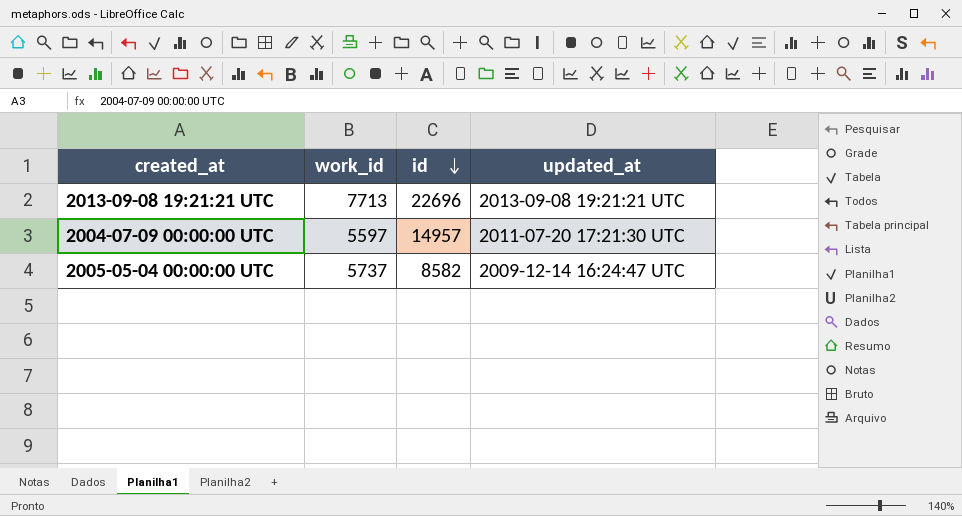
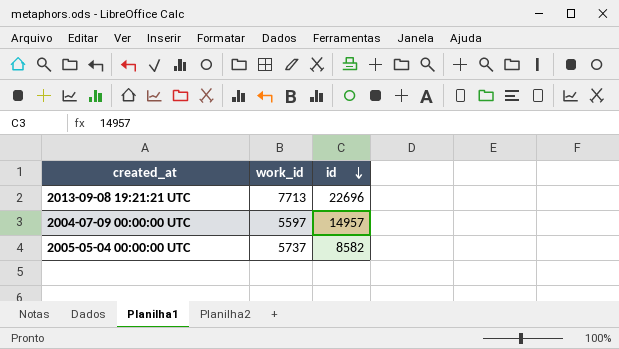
column updated_at | position: 4 -> none

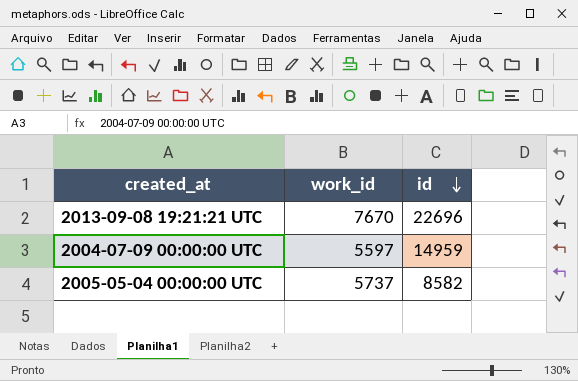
2013-09-08 19:21:21 UTC | work_id: 7713 -> 7670
2004-07-09 00:00:00 UTC | id: 14957 -> 14959

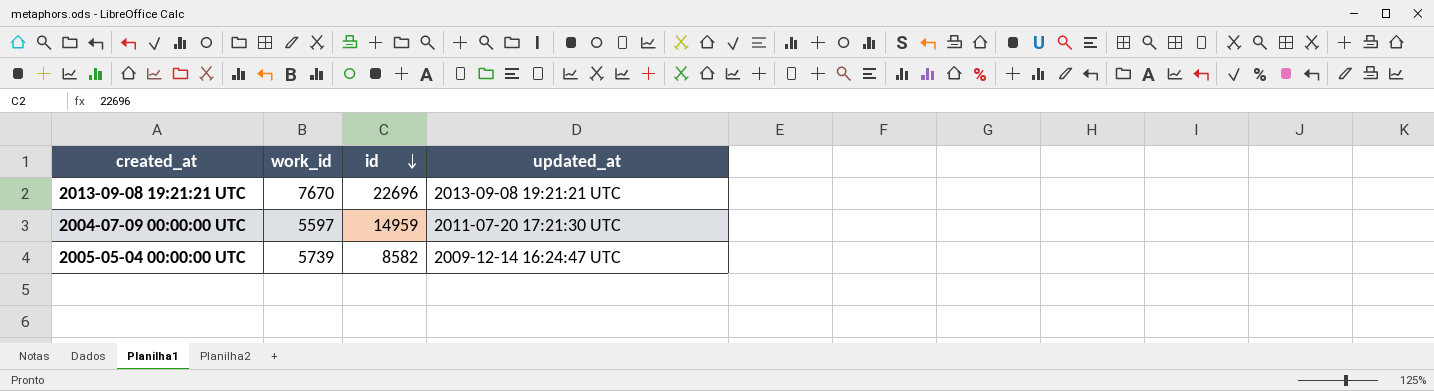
column updated_at | position: none -> 4
2005-05-04 00:00:00 UTC | work_id: 5737 -> 5739

